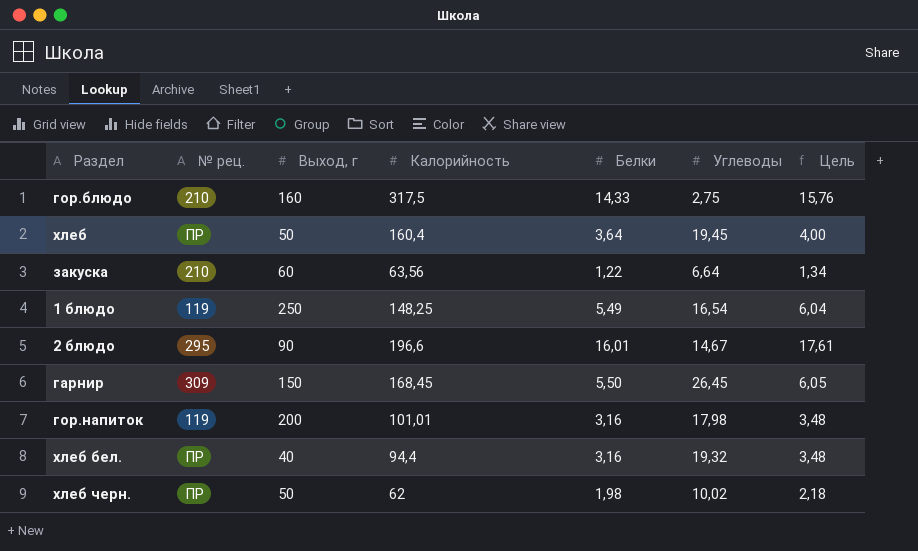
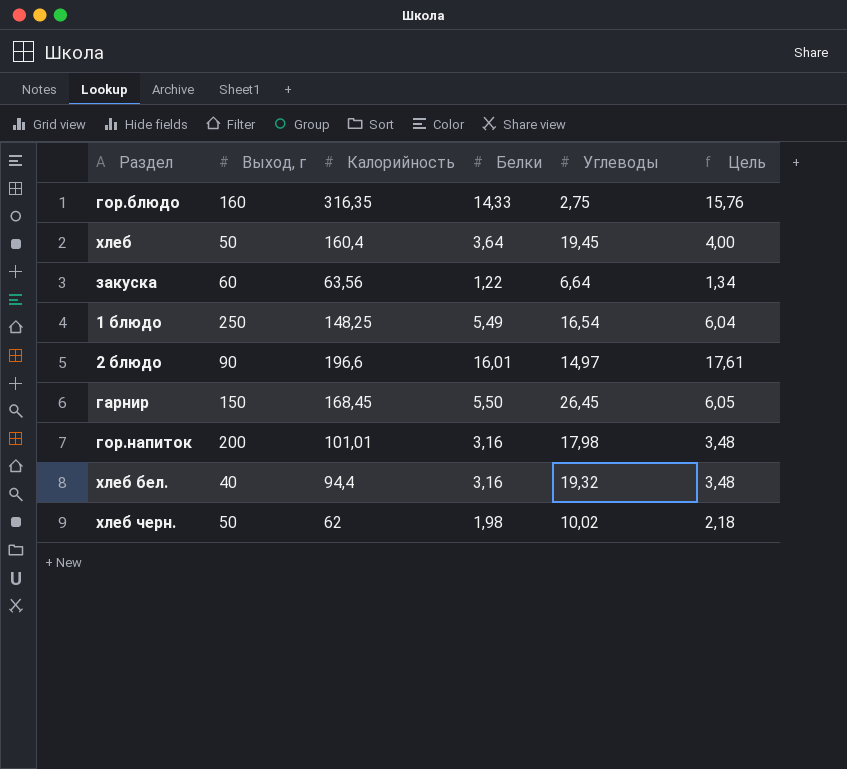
column № рец. | position: 2 -> none
гор.блюдо | Калорийность: 317,5 -> 316,35
2 блюдо | Углеводы: 14,67 -> 14,97

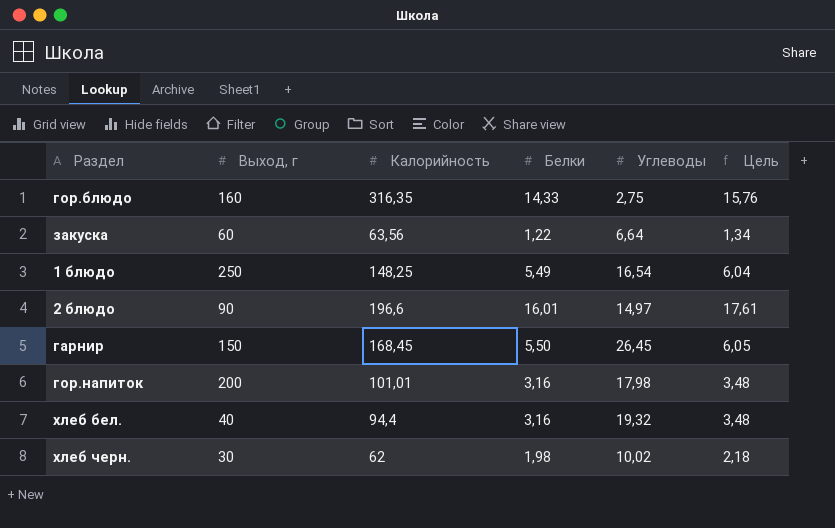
row хлеб: 50 | 160,4 | 3,64 | 19,45 | 4,00 -> none
хлеб черн. | Выход, г: 50 -> 30

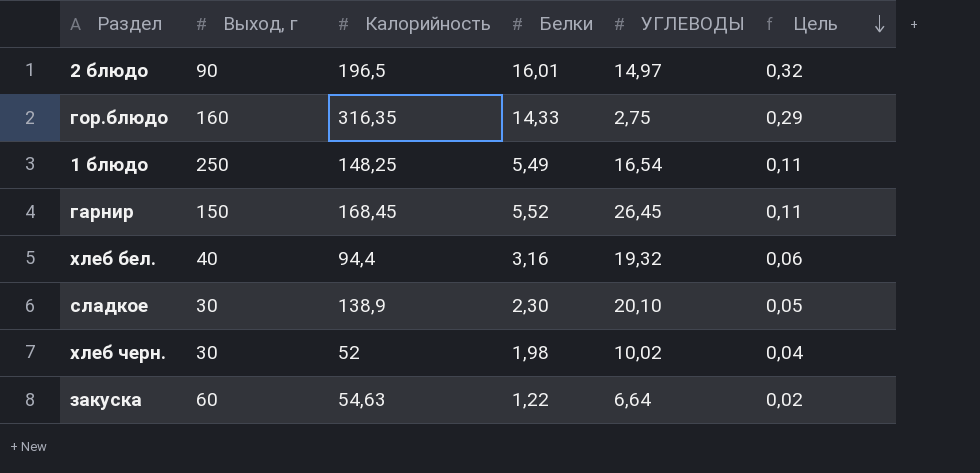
row order: none -> Цель descending
column name: Углеводы -> УГЛЕВОДЫ
column Цель | formula: [Белки] * 1,1 -> [Белки] * 0,02
row гор.напиток: 200 | 101,01 | 3,16 | 17,98 | 3,48 -> none
2 блюдо | Калорийность: 196,6 -> 196,5
гарнир | Белки: 5,50 -> 5,52
row сладкое: none -> 30 | 138,9 | 2,30 | 20,10 | 0,05
хлеб черн. | Калорийность: 62 -> 52
закуска | Калорийность: 63,56 -> 54,63

